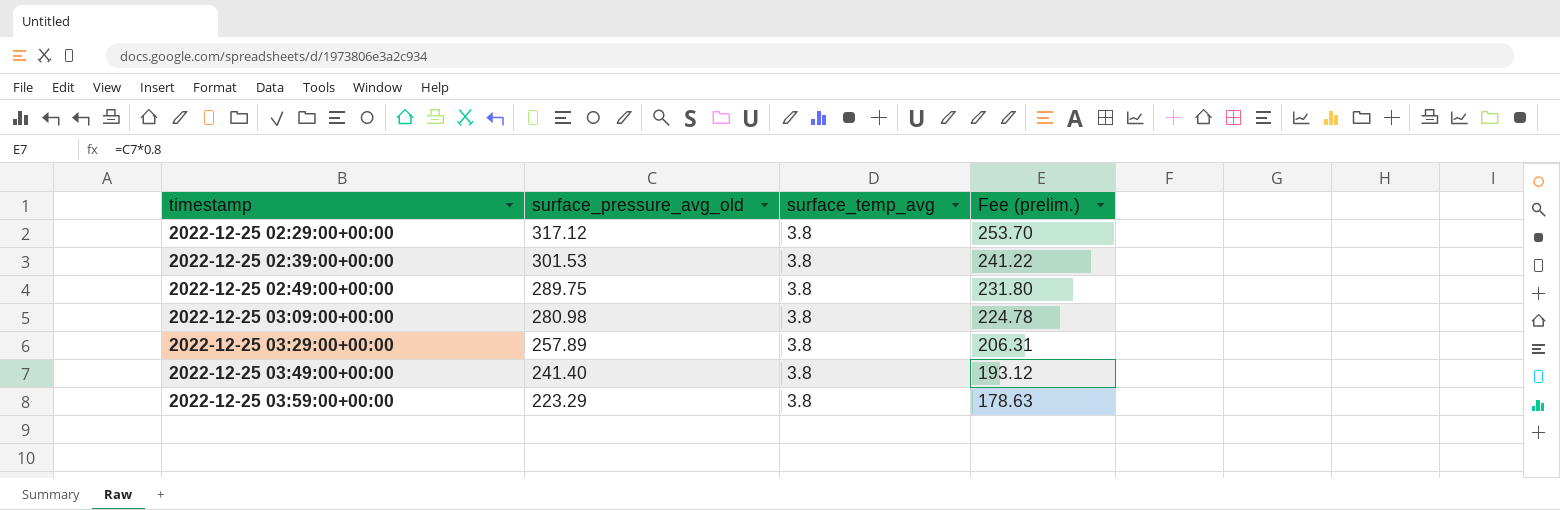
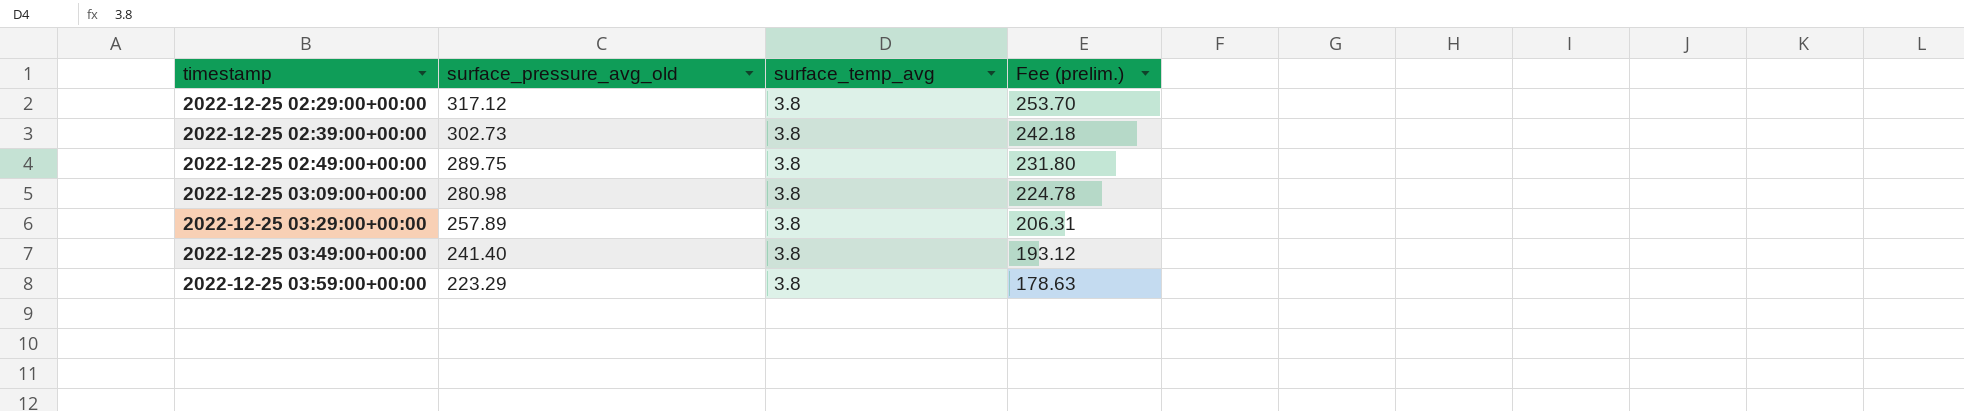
2022-12-25 02:39:00+00:00 | surface_pressure_avg_old: 301.53 -> 302.73
2022-12-25 02:39:00+00:00 | Fee (prelim.): 241.22 -> 242.18

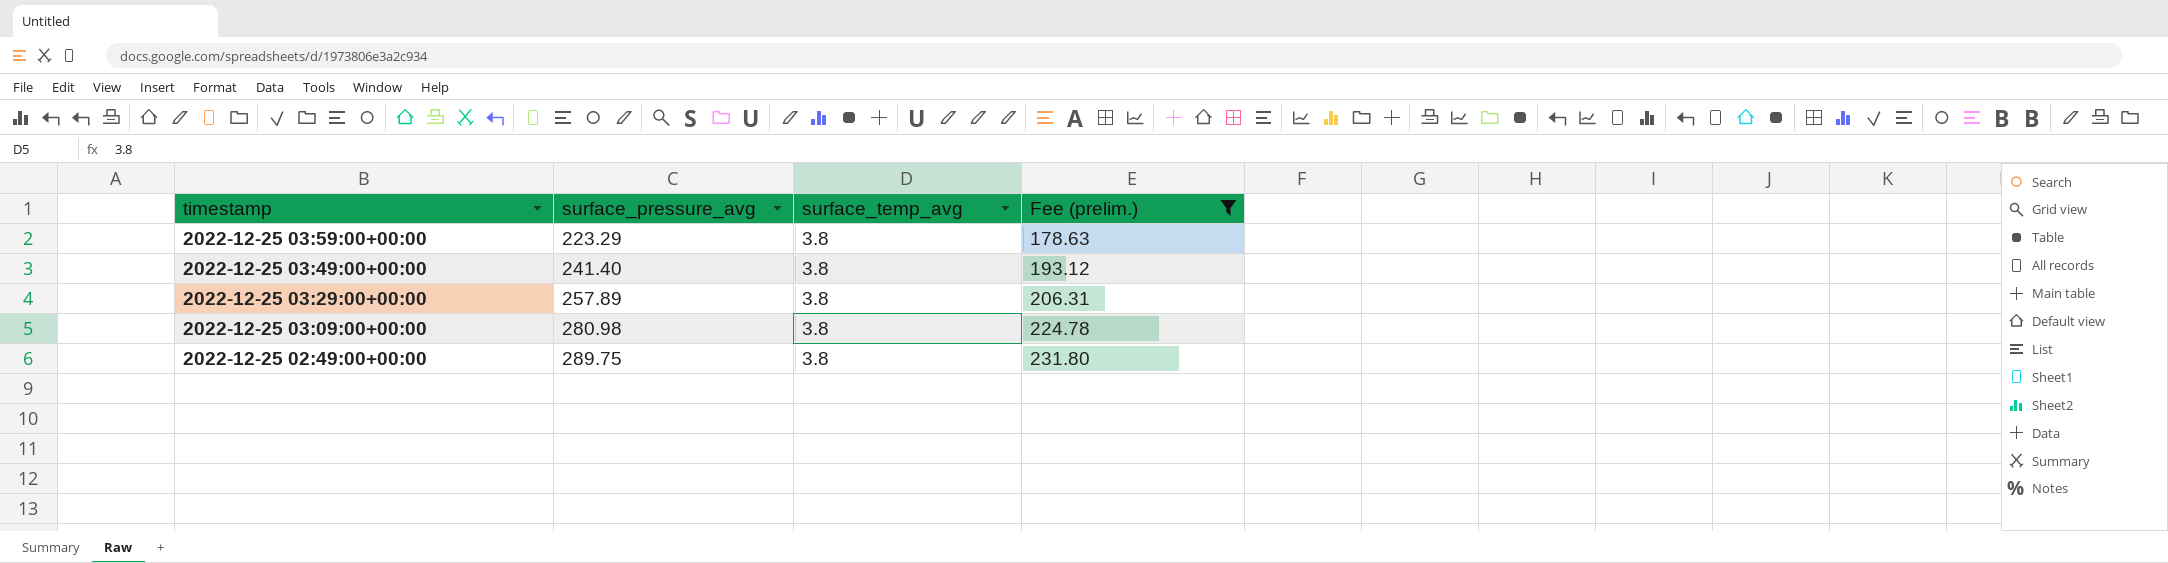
filter: none -> Fee (prelim.) <= 231.80
row order: timestamp ascending -> timestamp descending
column name: surface_pressure_avg_old -> surface_pressure_avg

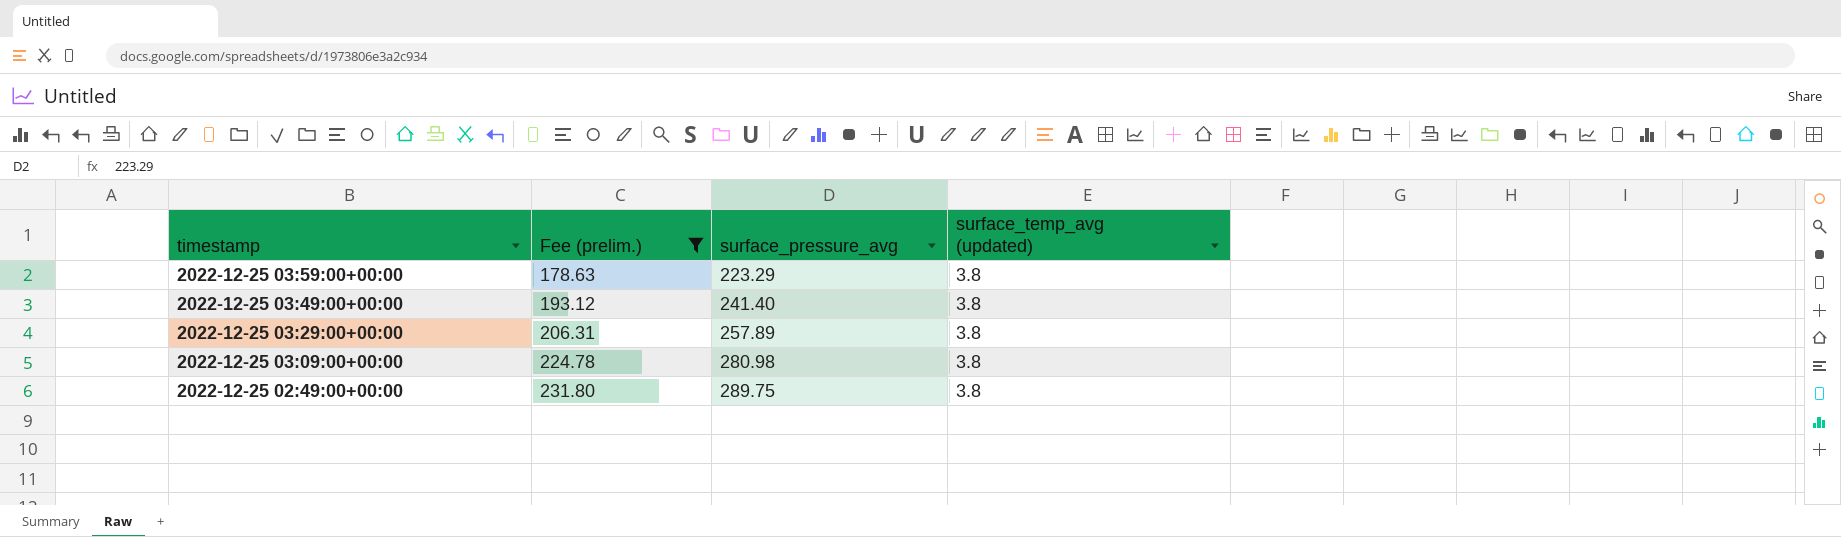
column Fee (prelim.) | position: 4 -> 2
column name: surface_temp_avg -> surface_temp_avg (updated)

